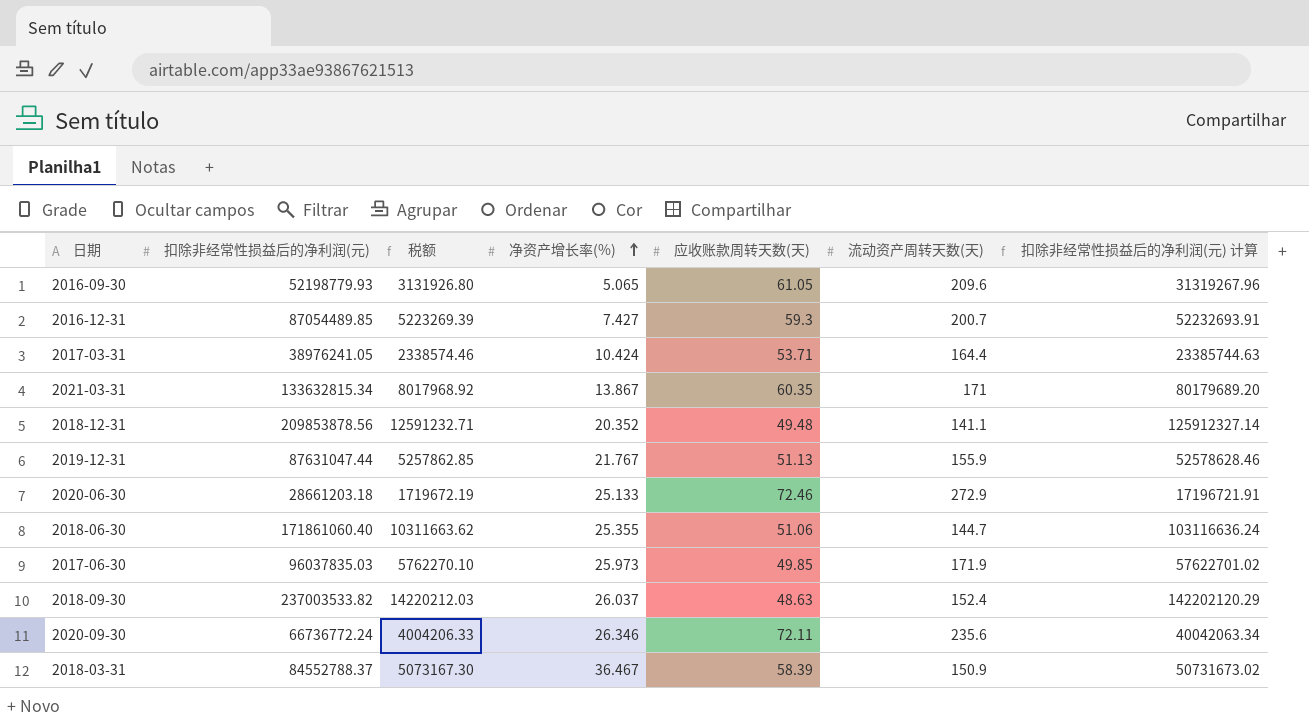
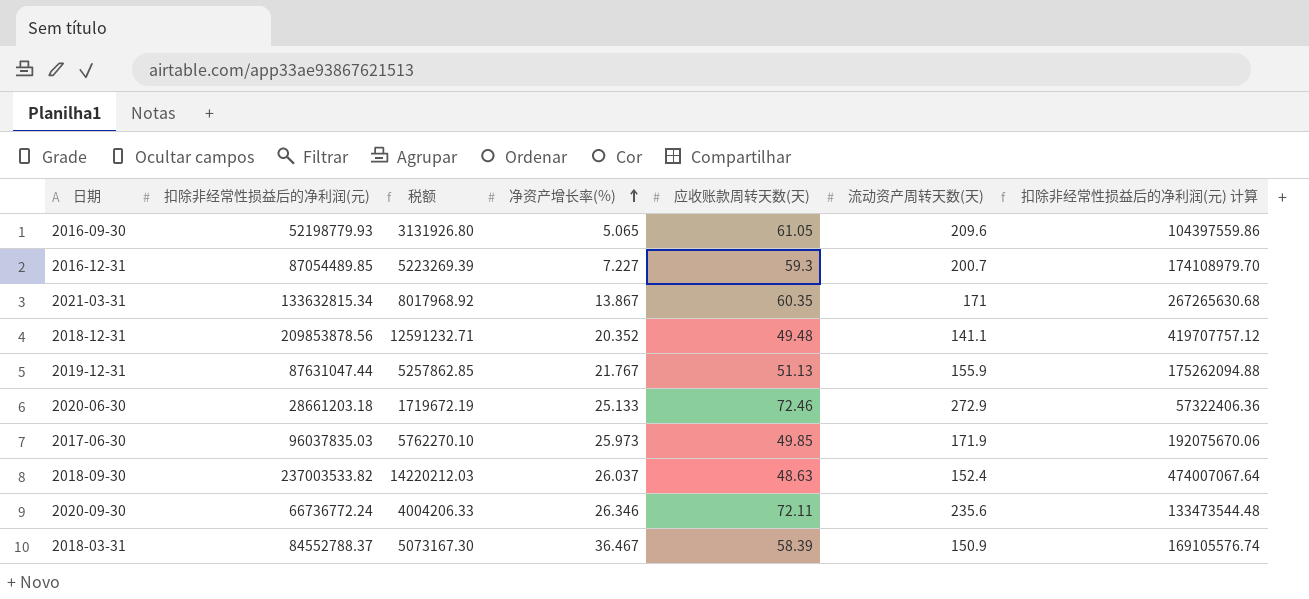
column 扣除非经常性损益后的净利润(元) 计算 | formula: [扣除非经常性损益后的净利润(元)] * 0.6 -> [扣除非经常性损益后的净利润(元)] * 2
row 2017-03-31: 38976241.05 | 2338574.46 | 10.424 | 53.71 | 164.4 | 23385744.63 -> none
row 2018-06-30: 171861060.40 | 10311663.62 | 25.355 | 51.06 | 144.7 | 103116636.24 -> none
2016-12-31 | 净资产增长率(%): 7.427 -> 7.227

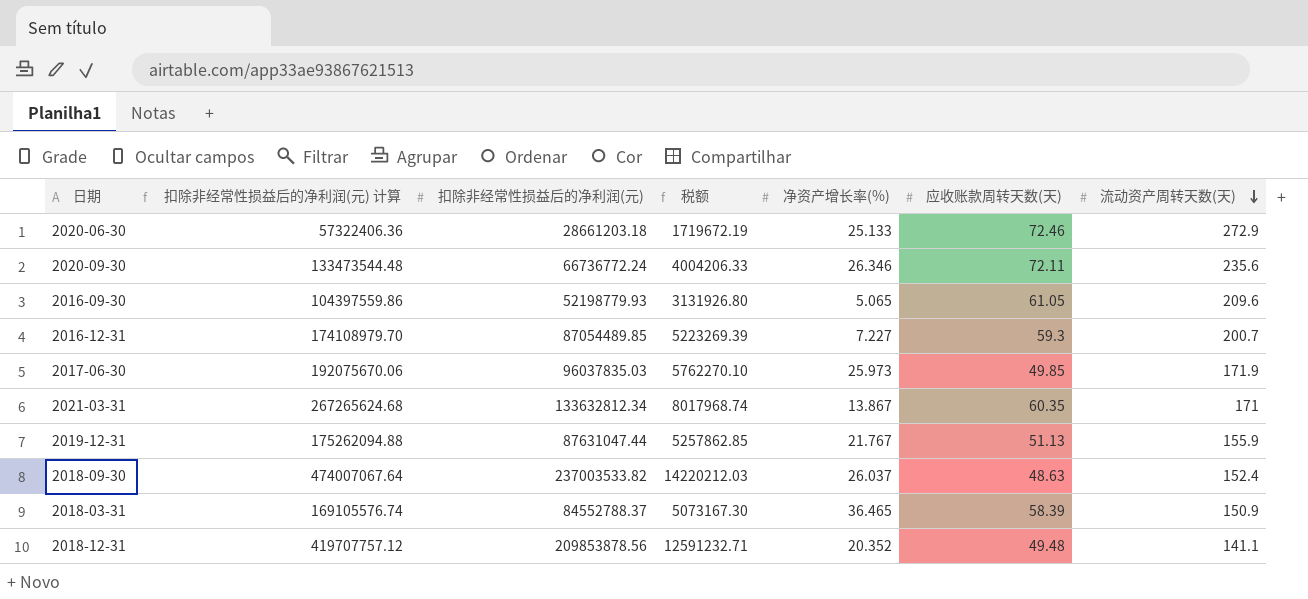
row order: 净资产增长率(%) ascending -> 流动资产周转天数(天) descending
column 扣除非经常性损益后的净利润(元) 计算 | position: 7 -> 2
2021-03-31 | 扣除非经常性损益后的净利润(元) 计算: 267265630.68 -> 267265624.68
2021-03-31 | 扣除非经常性损益后的净利润(元): 133632815.34 -> 133632812.34
2021-03-31 | 税额: 8017968.92 -> 8017968.74
2018-03-31 | 净资产增长率(%): 36.467 -> 36.465

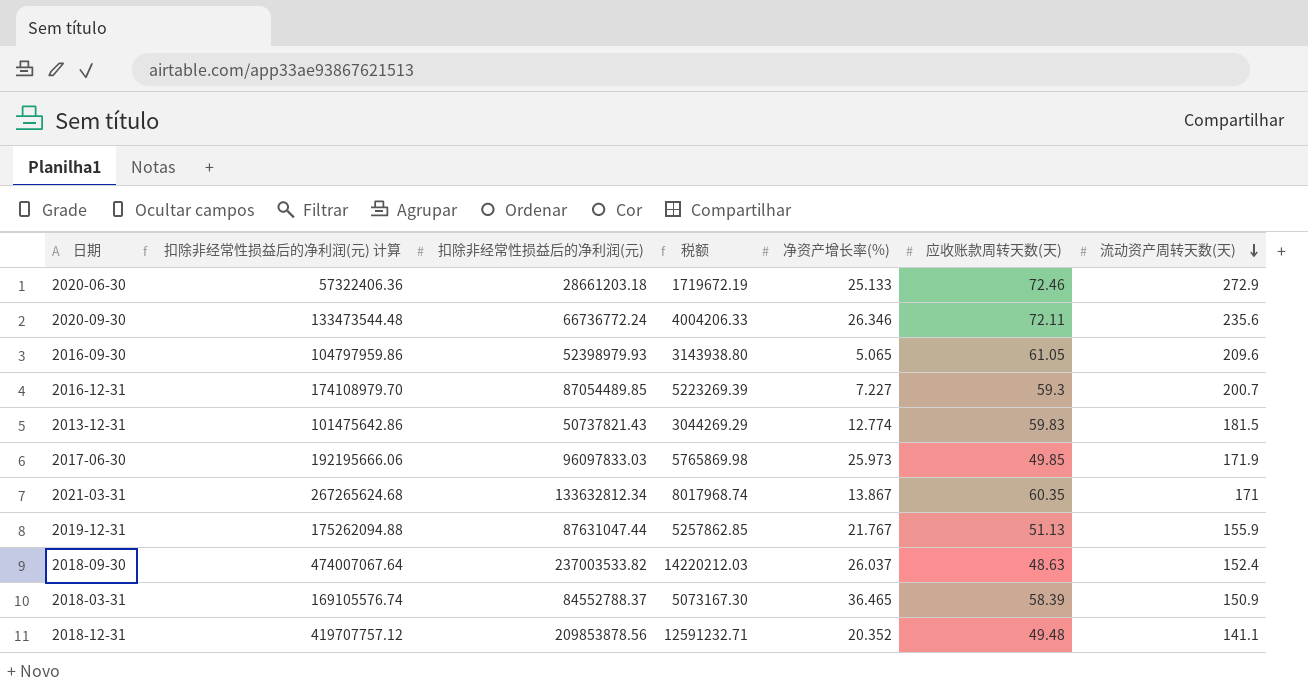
2016-09-30 | 扣除非经常性损益后的净利润(元) 计算: 104397559.86 -> 104797959.86
2016-09-30 | 扣除非经常性损益后的净利润(元): 52198779.93 -> 52398979.93
2016-09-30 | 税额: 3131926.80 -> 3143938.80
row 2013-12-31: none -> 101475642.86 | 50737821.43 | 3044269.29 | 12.774 | 59.83 | 181.5
2017-06-30 | 扣除非经常性损益后的净利润(元) 计算: 192075670.06 -> 192195666.06
2017-06-30 | 扣除非经常性损益后的净利润(元): 96037835.03 -> 96097833.03
2017-06-30 | 税额: 5762270.10 -> 5765869.98

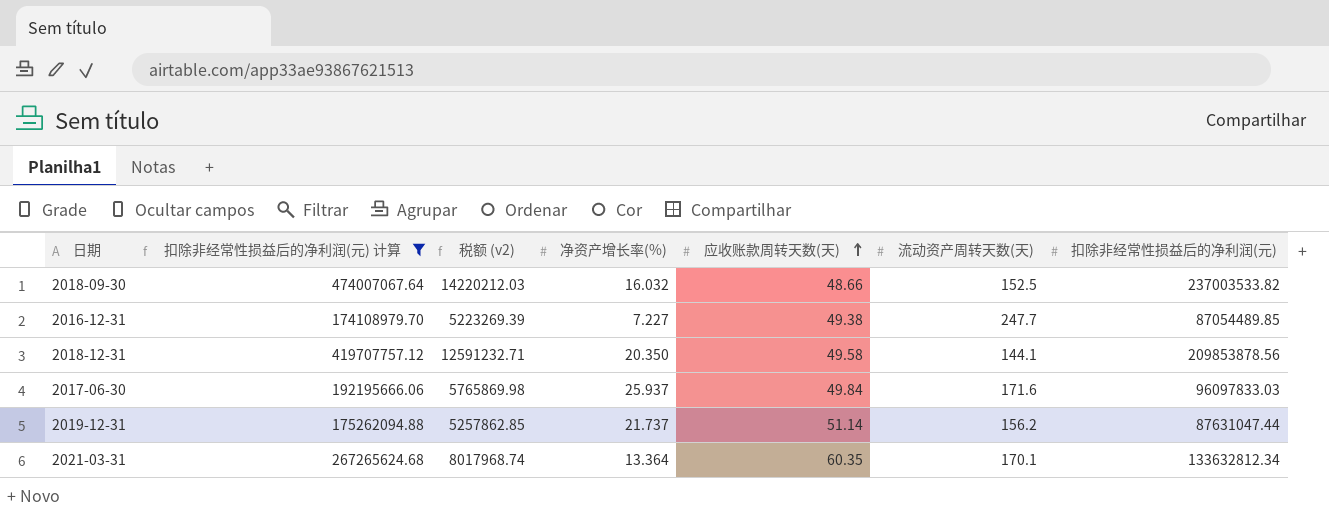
filter: none -> 扣除非经常性损益后的净利润(元) 计算 >= 174108979.70
row order: 流动资产周转天数(天) descending -> 应收账款周转天数(天) ascending
column name: 税额 -> 税额 (v2)
column 扣除非经常性损益后的净利润(元) | position: 3 -> 7
2018-09-30 | 净资产增长率(%): 26.037 -> 16.032
2018-09-30 | 应收账款周转天数(天): 48.63 -> 48.66
2018-09-30 | 流动资产周转天数(天): 152.4 -> 152.5
2016-12-31 | 应收账款周转天数(天): 59.3 -> 49.38
2016-12-31 | 流动资产周转天数(天): 200.7 -> 247.7
2018-12-31 | 净资产增长率(%): 20.352 -> 20.350
2018-12-31 | 应收账款周转天数(天): 49.48 -> 49.58
2018-12-31 | 流动资产周转天数(天): 141.1 -> 144.1
2017-06-30 | 净资产增长率(%): 25.973 -> 25.937
2017-06-30 | 应收账款周转天数(天): 49.85 -> 49.84
2017-06-30 | 流动资产周转天数(天): 171.9 -> 171.6
2019-12-31 | 净资产增长率(%): 21.767 -> 21.737
2019-12-31 | 应收账款周转天数(天): 51.13 -> 51.14
2019-12-31 | 流动资产周转天数(天): 155.9 -> 156.2
2021-03-31 | 净资产增长率(%): 13.867 -> 13.364
2021-03-31 | 流动资产周转天数(天): 171 -> 170.1

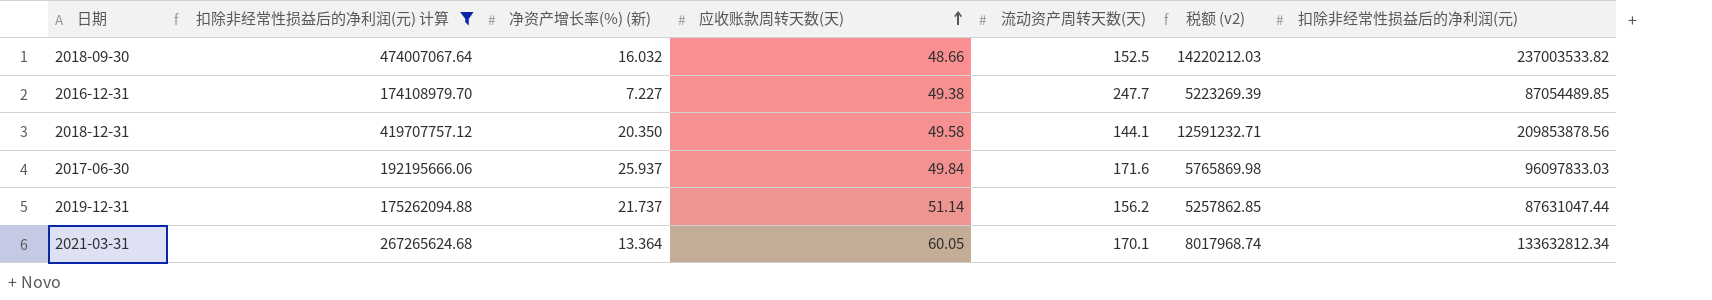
column name: 净资产增长率(%) -> 净资产增长率(%) (新)
column 税额 (v2) | position: 3 -> 6
2021-03-31 | 应收账款周转天数(天): 60.35 -> 60.05

